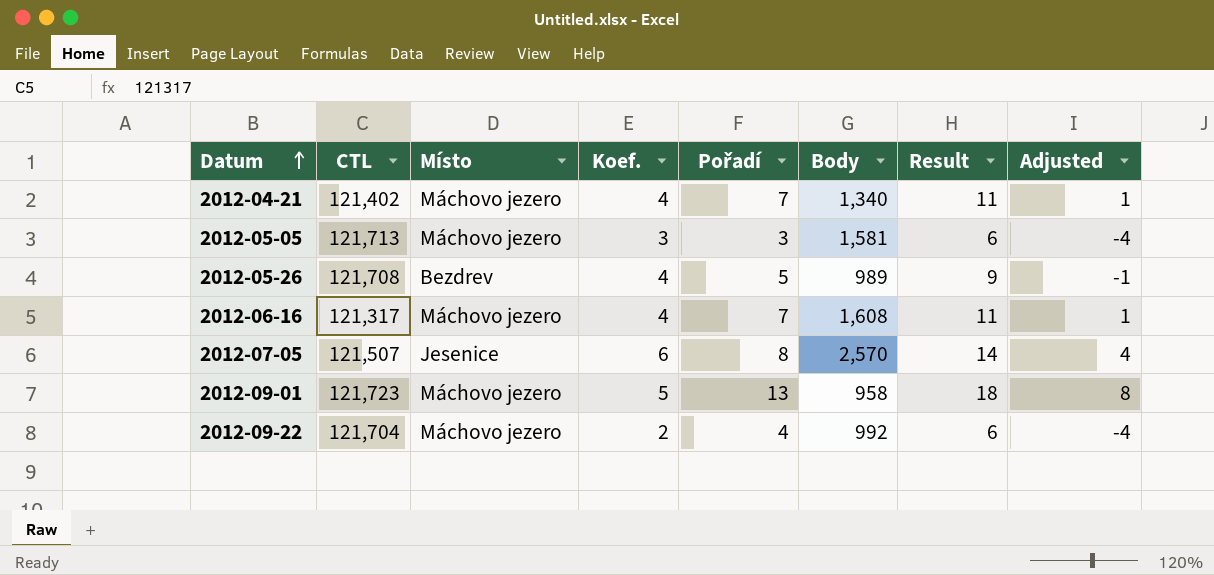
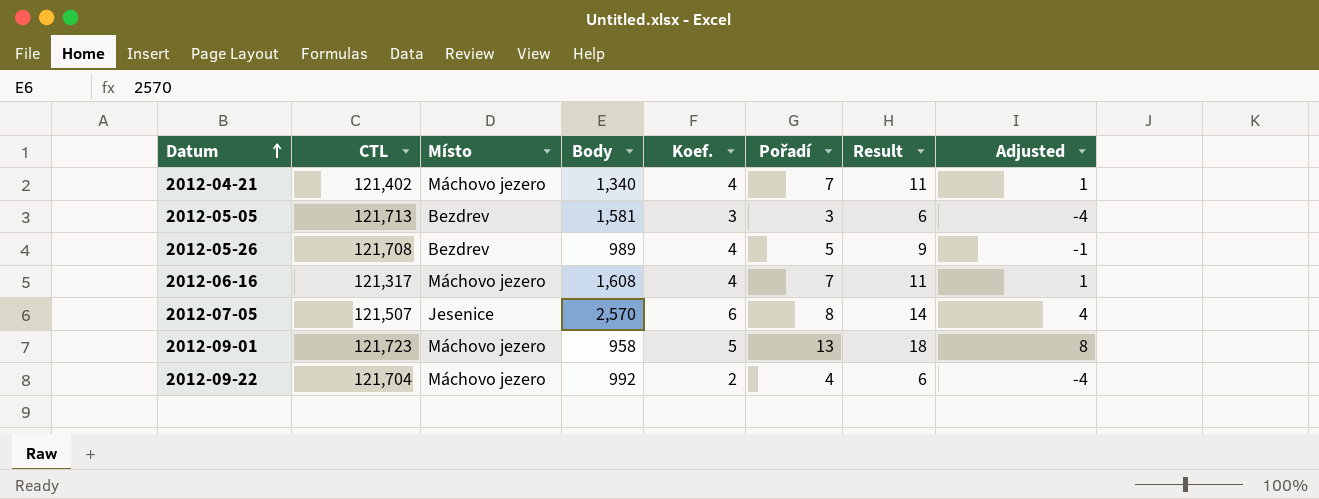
column Body | position: 6 -> 4
2012-05-05 | Místo: Máchovo jezero -> Bezdrev

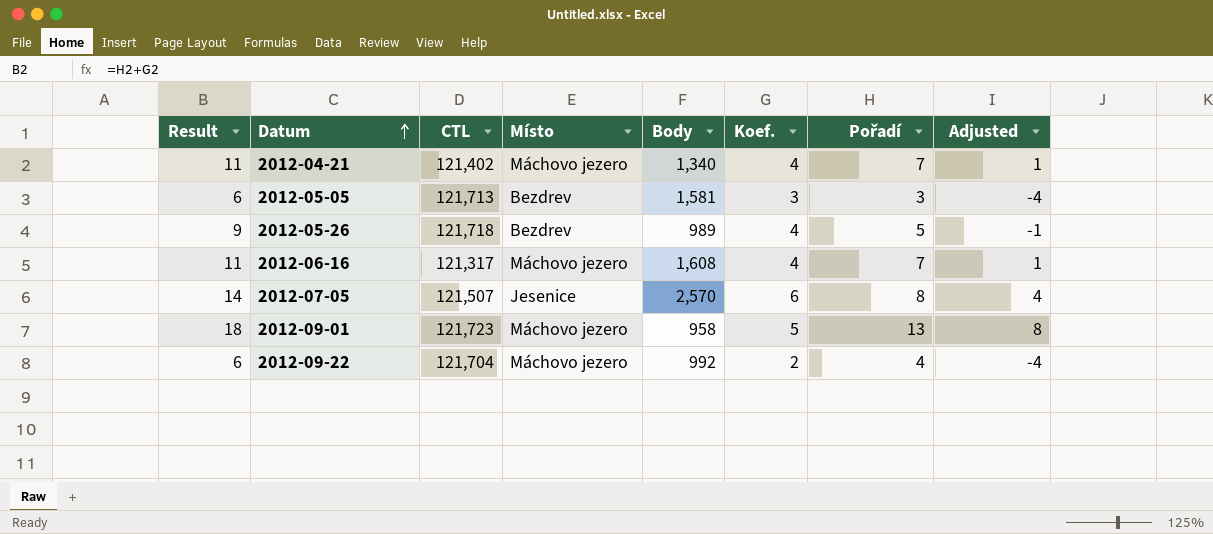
column Result | position: 7 -> 1
2012-05-26 | CTL: 121,708 -> 121,718

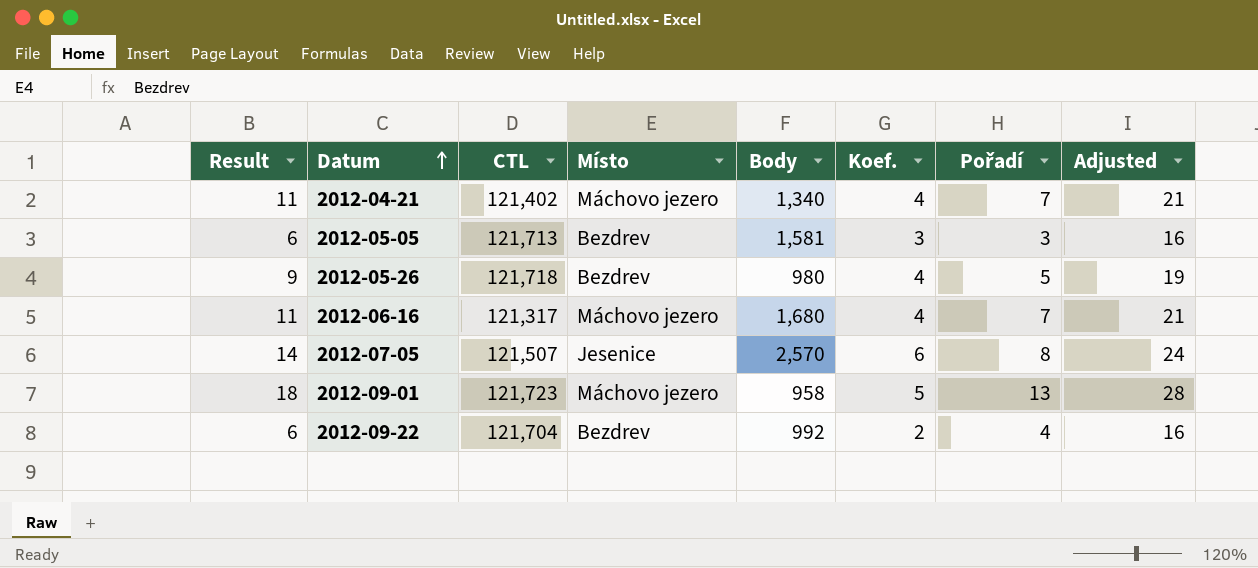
column Adjusted | formula: [Result] - 10 -> [Result] + 10
2012-05-26 | Body: 989 -> 980
2012-06-16 | Body: 1,608 -> 1,680
2012-09-22 | Místo: Máchovo jezero -> Bezdrev

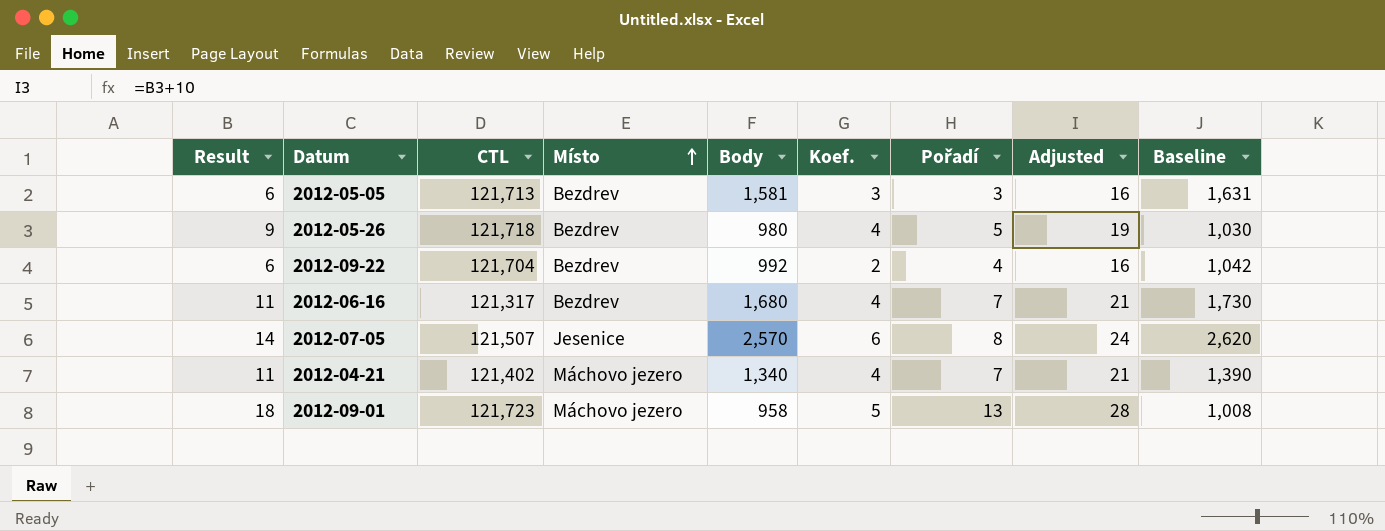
row order: Datum ascending -> Místo ascending
column Baseline | formula: none -> [Body] + 50
2012-06-16 | Místo: Máchovo jezero -> Bezdrev

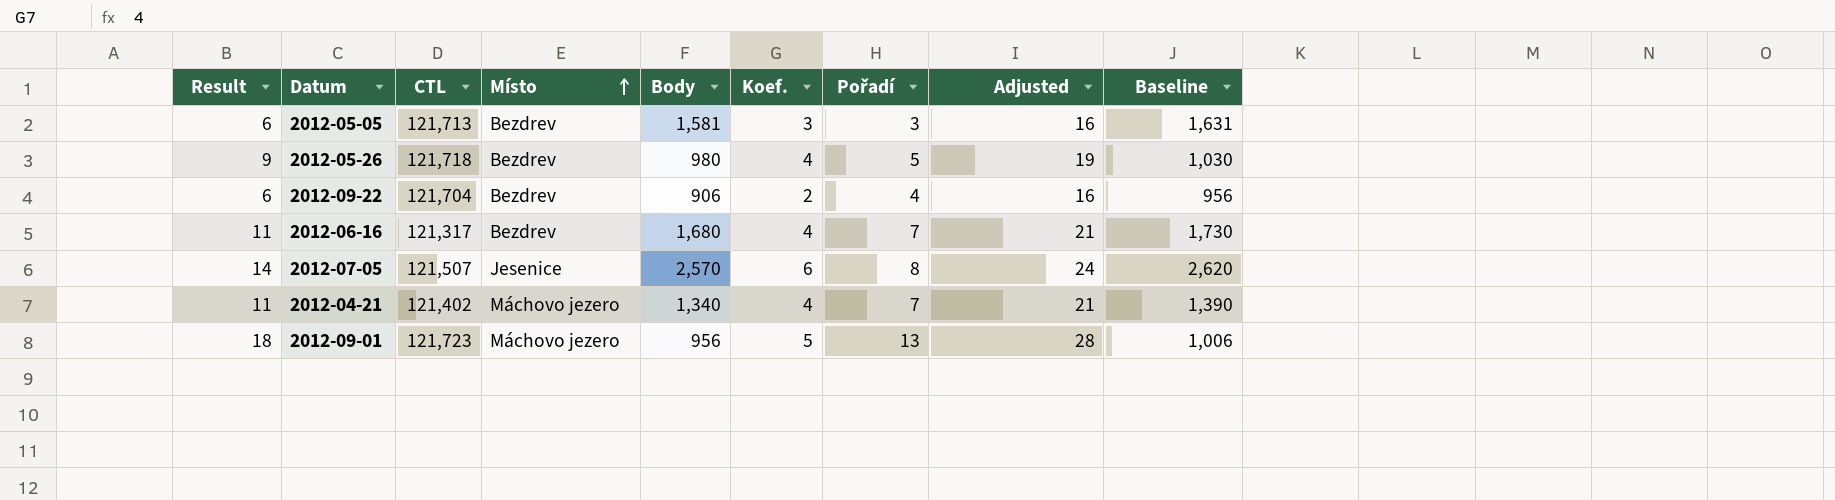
2012-09-22 | Body: 992 -> 906
2012-09-22 | Baseline: 1,042 -> 956
2012-09-01 | Body: 958 -> 956
2012-09-01 | Baseline: 1,008 -> 1,006

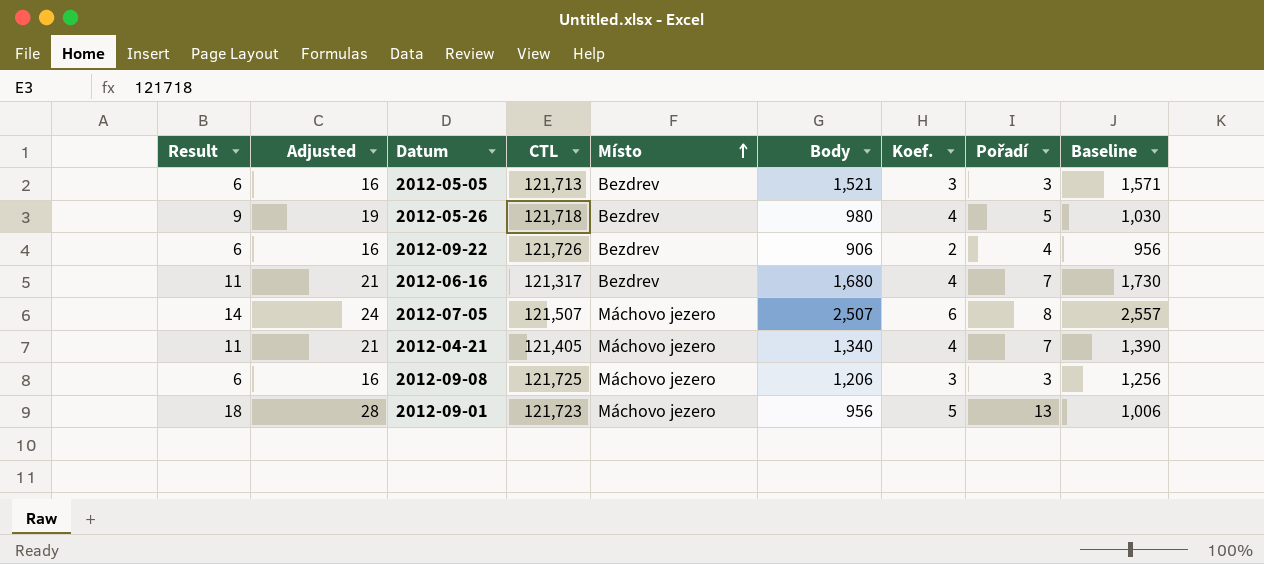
column Adjusted | position: 8 -> 2
2012-05-05 | Body: 1,581 -> 1,521
2012-05-05 | Baseline: 1,631 -> 1,571
2012-09-22 | CTL: 121,704 -> 121,726
2012-07-05 | Místo: Jesenice -> Máchovo jezero
2012-07-05 | Body: 2,570 -> 2,507
2012-07-05 | Baseline: 2,620 -> 2,557
2012-04-21 | CTL: 121,402 -> 121,405
row 2012-09-08: none -> 6 | 16 | 121,725 | Máchovo jezero | 1,206 | 3 | 3 | 1,256

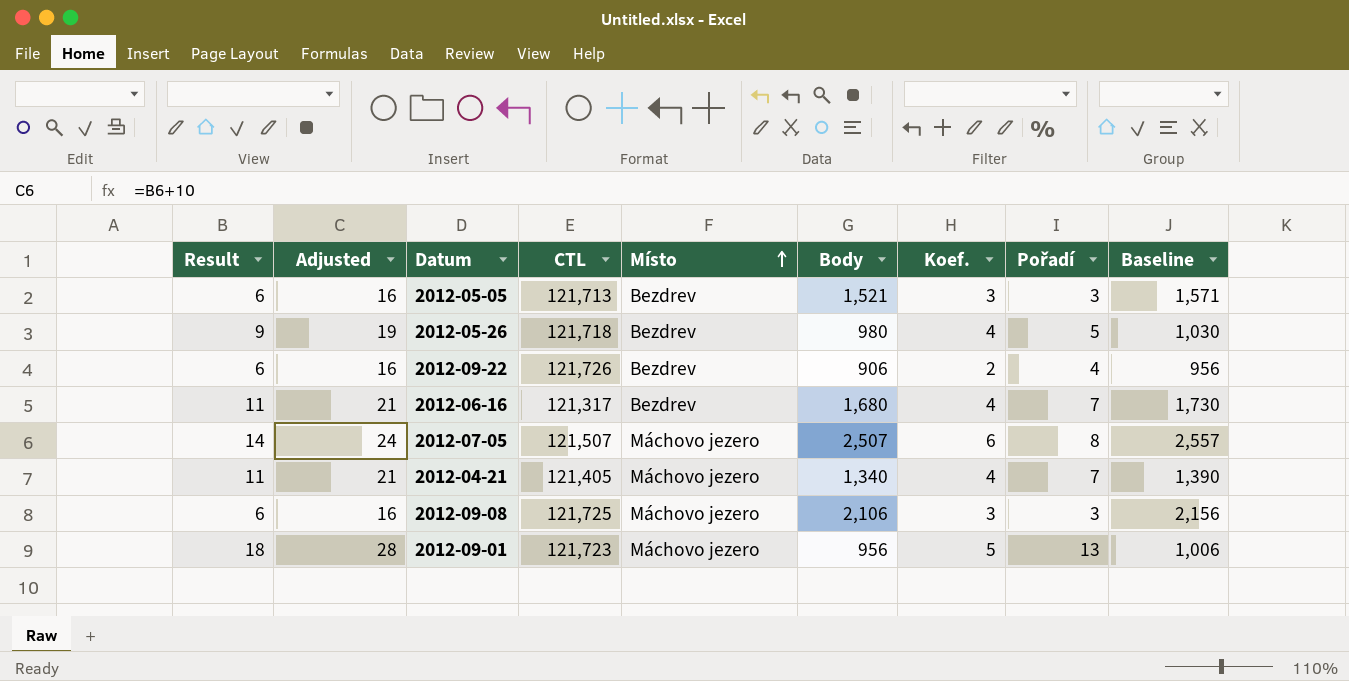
2012-09-08 | Body: 1,206 -> 2,106
2012-09-08 | Baseline: 1,256 -> 2,156

